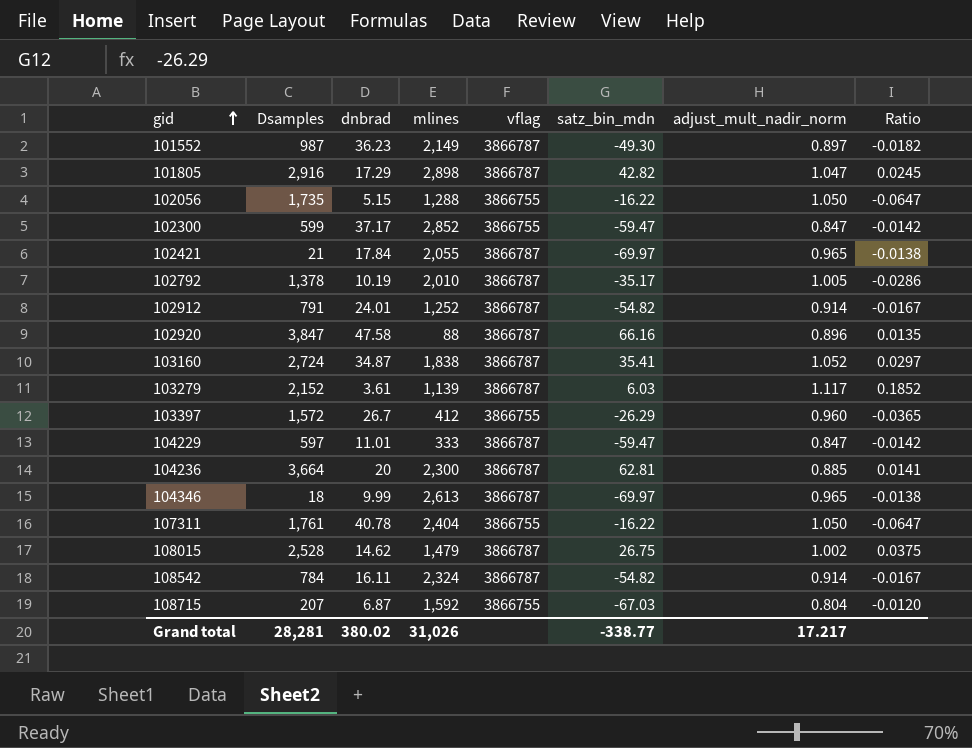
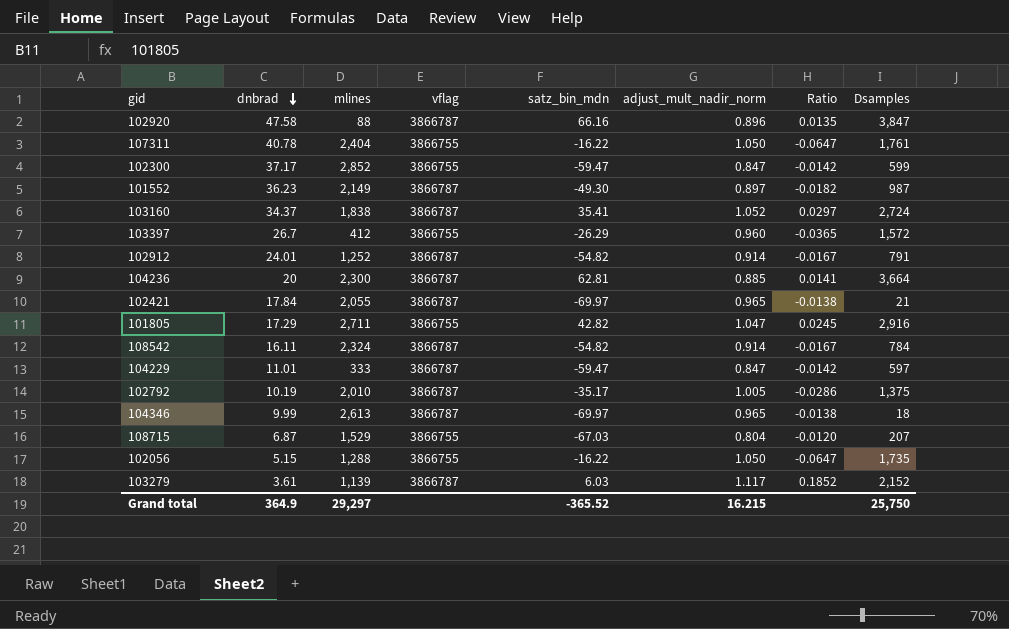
row order: gid ascending -> dnbrad descending
column Dsamples | position: 2 -> 8
row 108015: 2,528 | 14.62 | 1,479 | 3866787 | 26.75 | 1.002 | 0.0375 -> none
103160 | dnbrad: 34.87 -> 34.37
101805 | mlines: 2,898 -> 2,711
101805 | vflag: 3866787 -> 3866755
102792 | Dsamples: 1,378 -> 1,375
108715 | mlines: 1,592 -> 1,529
Grand total | dnbrad: 380.02 -> 364.9
Grand total | mlines: 31,026 -> 29,297
Grand total | satz_bin_mdn: -338.77 -> -365.52
Grand total | adjust_mult_nadir_norm: 17.217 -> 16.215
Grand total | Dsamples: 28,281 -> 25,750

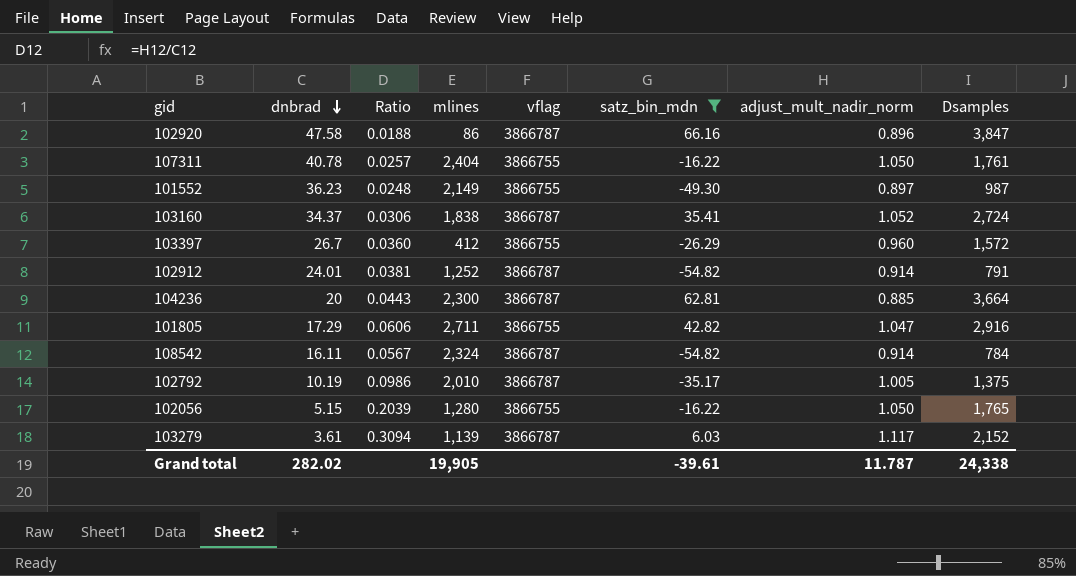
filter: none -> satz_bin_mdn >= -54.82
column Ratio | formula: [adjust_mult_nadir_norm] / [satz_bin_mdn] -> [adjust_mult_nadir_norm] / [dnbrad]
column Ratio | position: 7 -> 3
102920 | mlines: 88 -> 86
101552 | vflag: 3866787 -> 3866755
102056 | mlines: 1,288 -> 1,280
102056 | Dsamples: 1,735 -> 1,765
Grand total | dnbrad: 364.9 -> 282.02
Grand total | mlines: 29,297 -> 19,905
Grand total | satz_bin_mdn: -365.52 -> -39.61
Grand total | adjust_mult_nadir_norm: 16.215 -> 11.787
Grand total | Dsamples: 25,750 -> 24,338

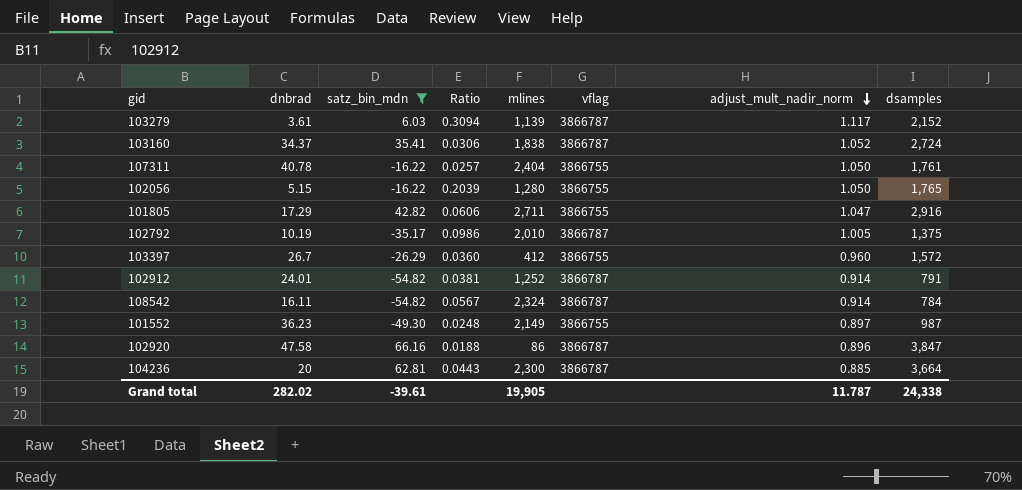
row order: dnbrad descending -> adjust_mult_nadir_norm descending
column satz_bin_mdn | position: 6 -> 3
column name: Dsamples -> dsamples

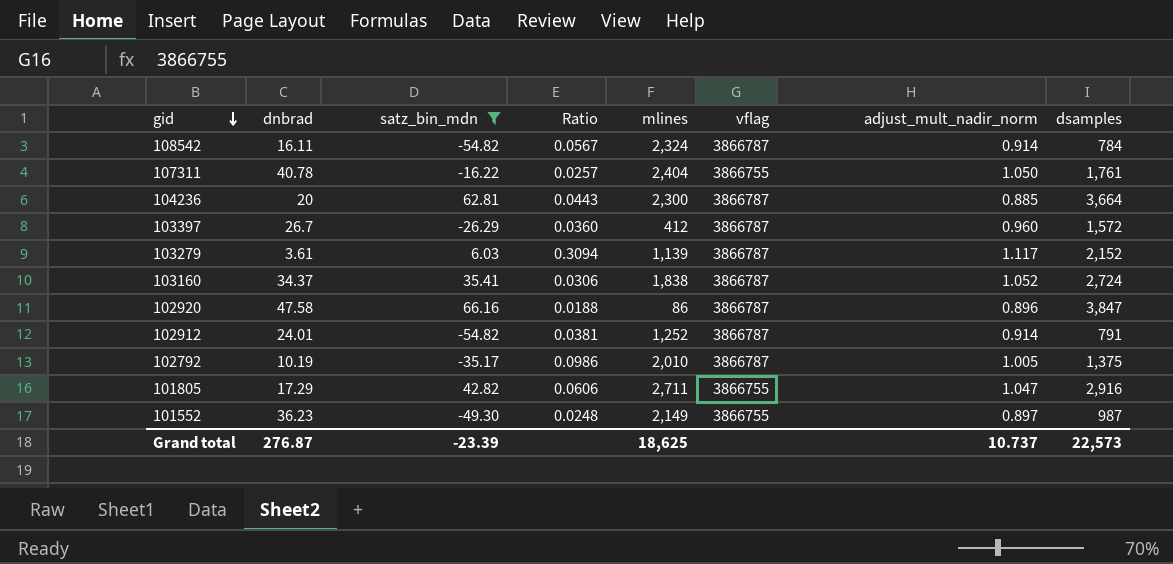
row order: adjust_mult_nadir_norm descending -> gid descending
row 102056: 5.15 | -16.22 | 0.2039 | 1,280 | 3866755 | 1.050 | 1,765 -> none
103397 | vflag: 3866755 -> 3866787
Grand total | dnbrad: 282.02 -> 276.87
Grand total | satz_bin_mdn: -39.61 -> -23.39
Grand total | mlines: 19,905 -> 18,625
Grand total | adjust_mult_nadir_norm: 11.787 -> 10.737
Grand total | dsamples: 24,338 -> 22,573

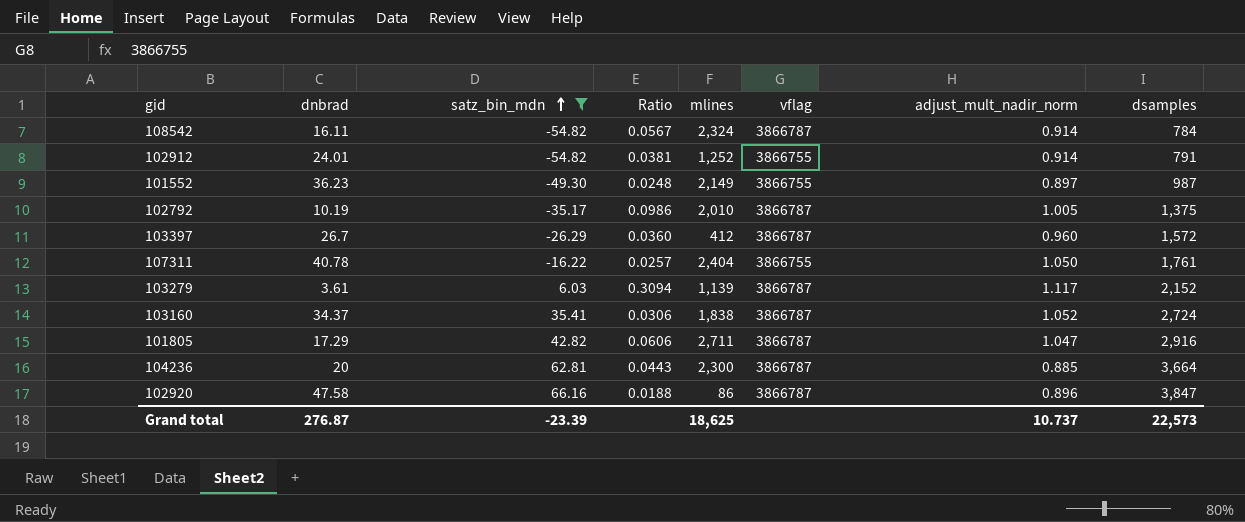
row order: gid descending -> satz_bin_mdn ascending
102912 | vflag: 3866787 -> 3866755
101805 | vflag: 3866755 -> 3866787

